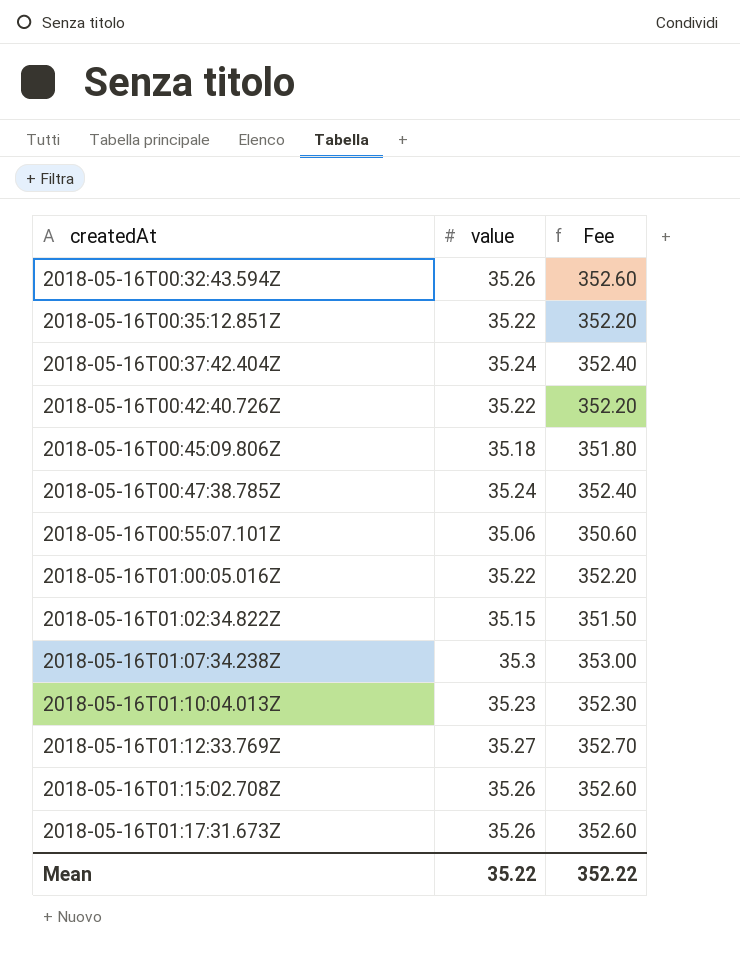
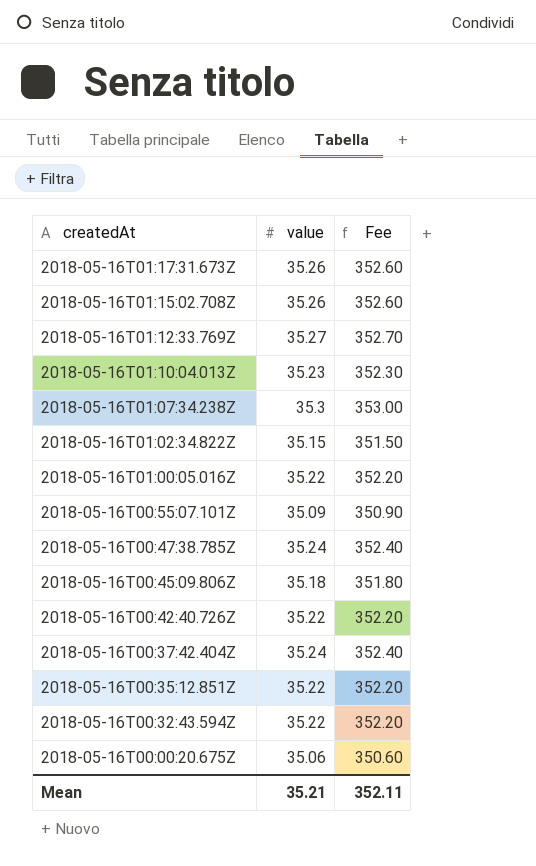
row order: createdAt ascending -> createdAt descending
2018-05-16T00:55:07.101Z | value: 35.06 -> 35.09
2018-05-16T00:55:07.101Z | Fee: 350.60 -> 350.90
2018-05-16T00:32:43.594Z | value: 35.26 -> 35.22
2018-05-16T00:32:43.594Z | Fee: 352.60 -> 352.20
row 2018-05-16T00:00:20.675Z: none -> 35.06 | 350.60
Mean | value: 35.22 -> 35.21
Mean | Fee: 352.22 -> 352.11

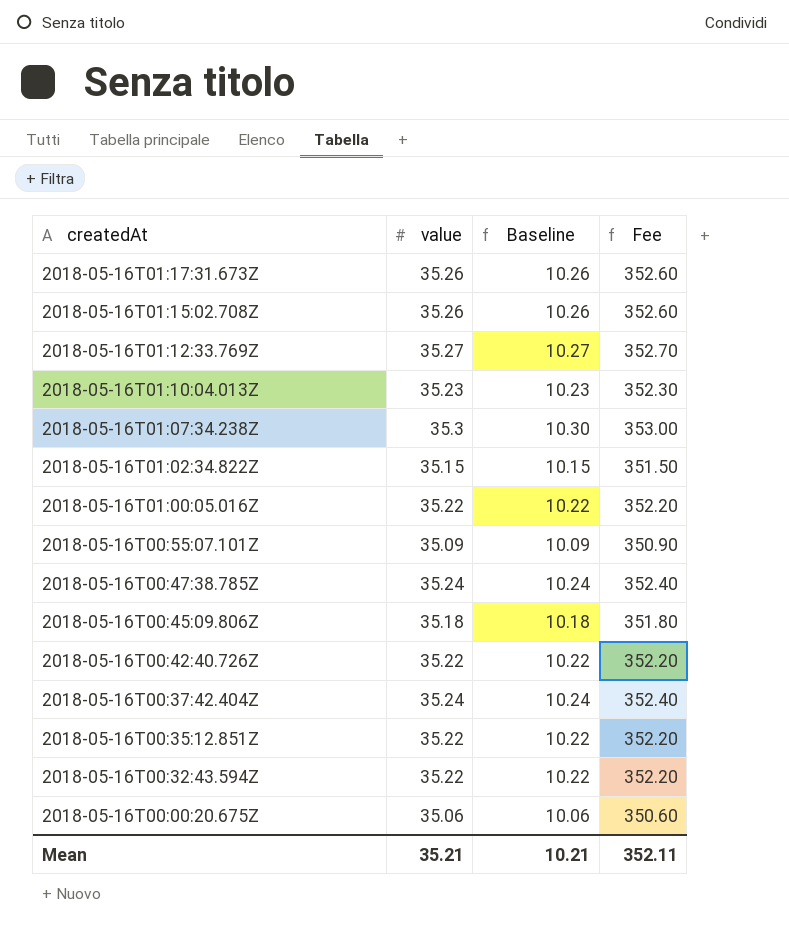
column Baseline | formula: none -> [value] - 25

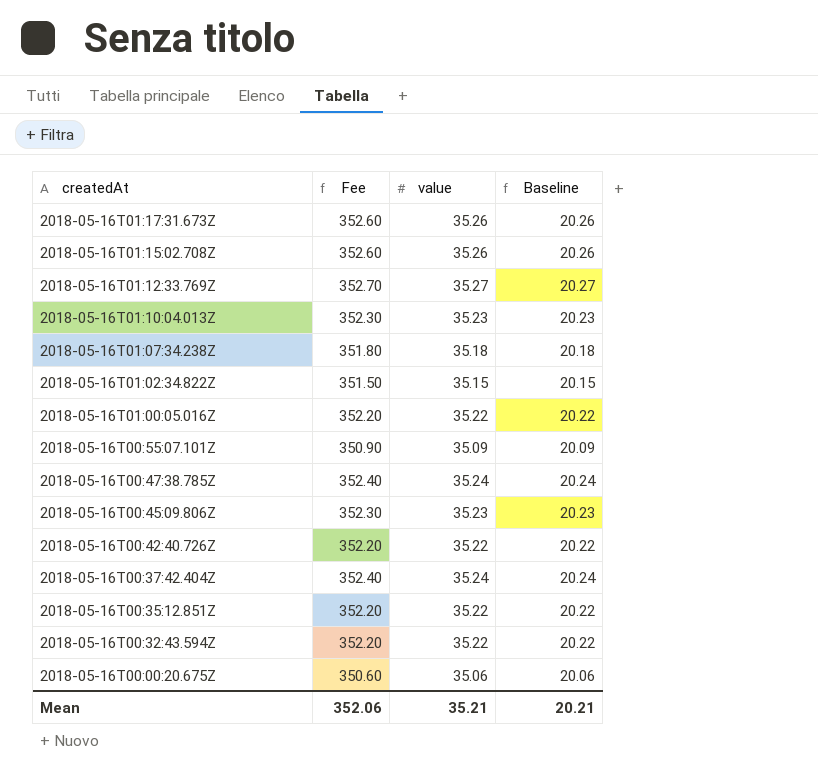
column Fee | position: 4 -> 2
column Baseline | formula: [value] - 25 -> [value] - 15
2018-05-16T01:07:34.238Z | Fee: 353.00 -> 351.80
2018-05-16T01:07:34.238Z | value: 35.3 -> 35.18
2018-05-16T00:45:09.806Z | Fee: 351.80 -> 352.30
2018-05-16T00:45:09.806Z | value: 35.18 -> 35.23
Mean | Fee: 352.11 -> 352.06
Mean | Baseline: 10.21 -> 20.21

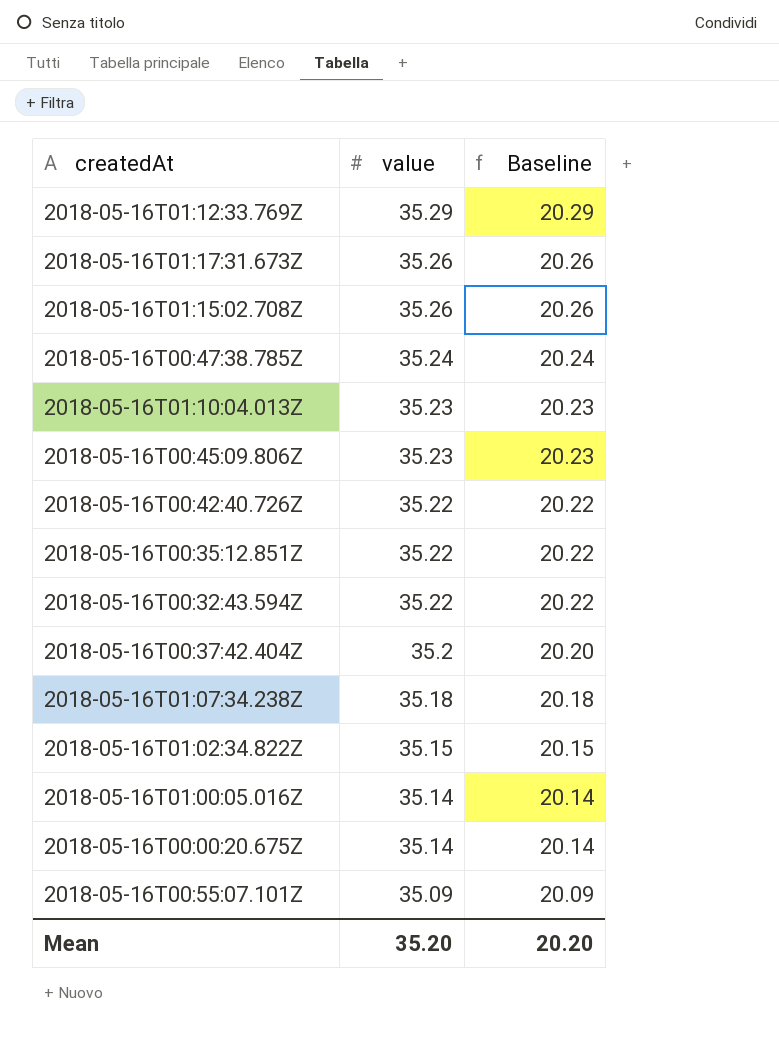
row order: createdAt descending -> value descending
column Fee | formula: [value] * 10 -> none
2018-05-16T01:12:33.769Z | value: 35.27 -> 35.29
2018-05-16T01:12:33.769Z | Baseline: 20.27 -> 20.29
2018-05-16T00:37:42.404Z | value: 35.24 -> 35.2
2018-05-16T00:37:42.404Z | Baseline: 20.24 -> 20.20
2018-05-16T01:00:05.016Z | value: 35.22 -> 35.14
2018-05-16T01:00:05.016Z | Baseline: 20.22 -> 20.14
2018-05-16T00:00:20.675Z | value: 35.06 -> 35.14
2018-05-16T00:00:20.675Z | Baseline: 20.06 -> 20.14
Mean | value: 35.21 -> 35.20
Mean | Baseline: 20.21 -> 20.20

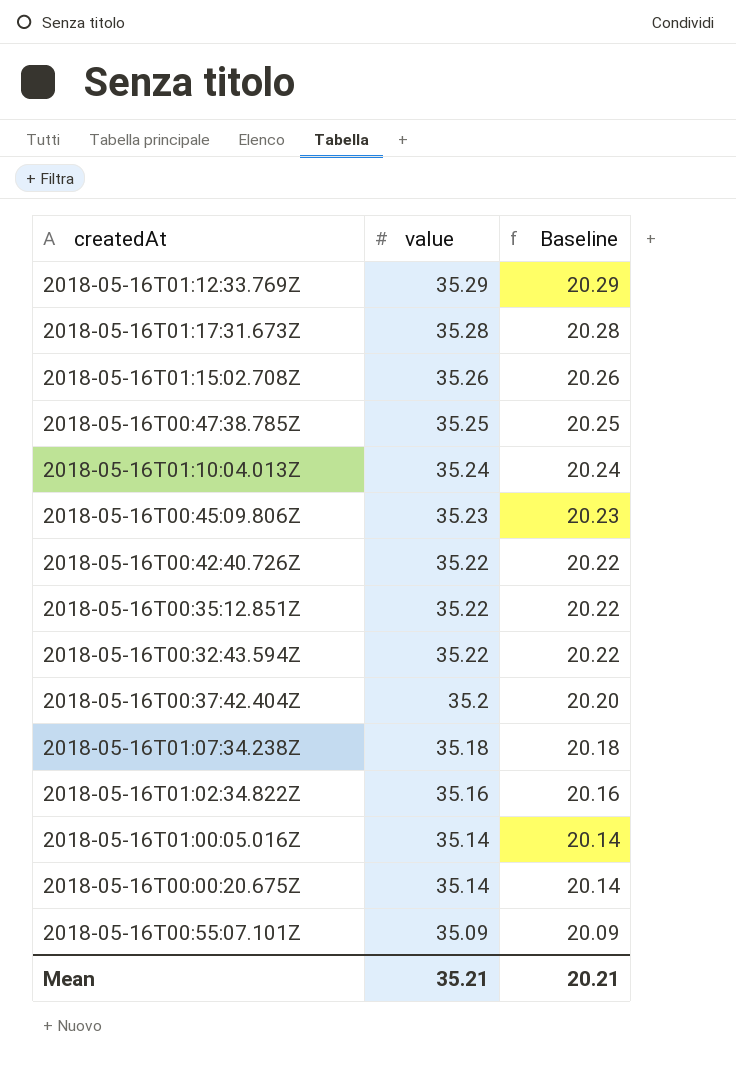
2018-05-16T01:17:31.673Z | value: 35.26 -> 35.28
2018-05-16T01:17:31.673Z | Baseline: 20.26 -> 20.28
2018-05-16T00:47:38.785Z | value: 35.24 -> 35.25
2018-05-16T00:47:38.785Z | Baseline: 20.24 -> 20.25
2018-05-16T01:10:04.013Z | value: 35.23 -> 35.24
2018-05-16T01:10:04.013Z | Baseline: 20.23 -> 20.24
2018-05-16T01:02:34.822Z | value: 35.15 -> 35.16
2018-05-16T01:02:34.822Z | Baseline: 20.15 -> 20.16
Mean | value: 35.20 -> 35.21
Mean | Baseline: 20.20 -> 20.21

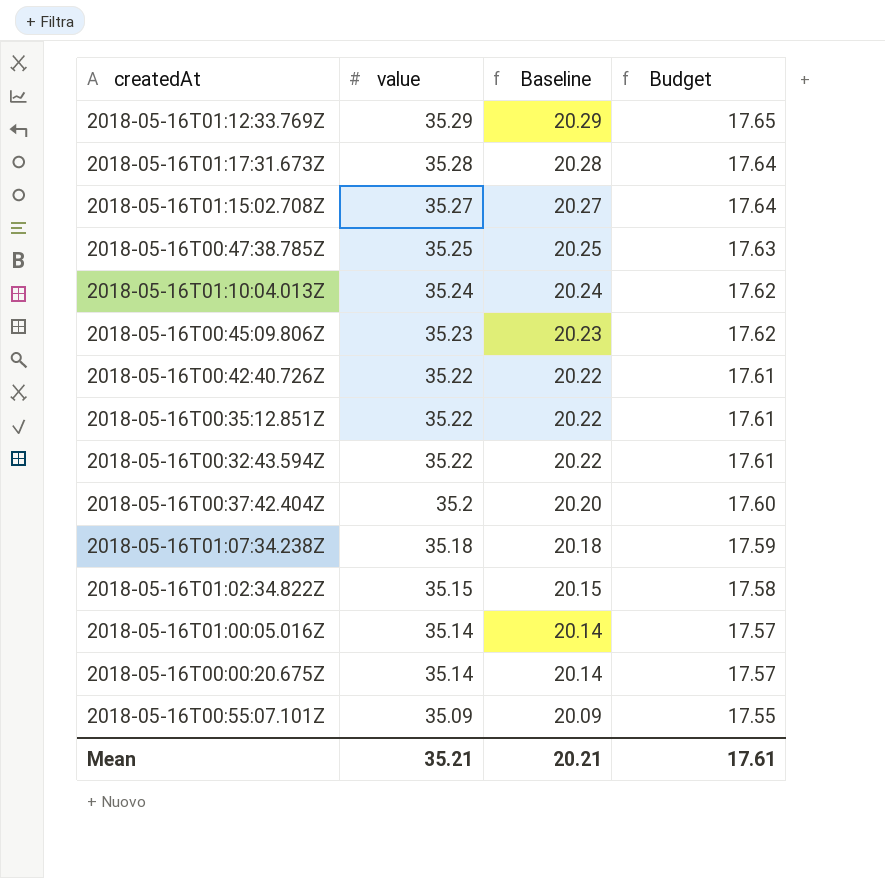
column Budget | formula: none -> [value] * 0.5
2018-05-16T01:15:02.708Z | value: 35.26 -> 35.27
2018-05-16T01:15:02.708Z | Baseline: 20.26 -> 20.27
2018-05-16T01:02:34.822Z | value: 35.16 -> 35.15
2018-05-16T01:02:34.822Z | Baseline: 20.16 -> 20.15

